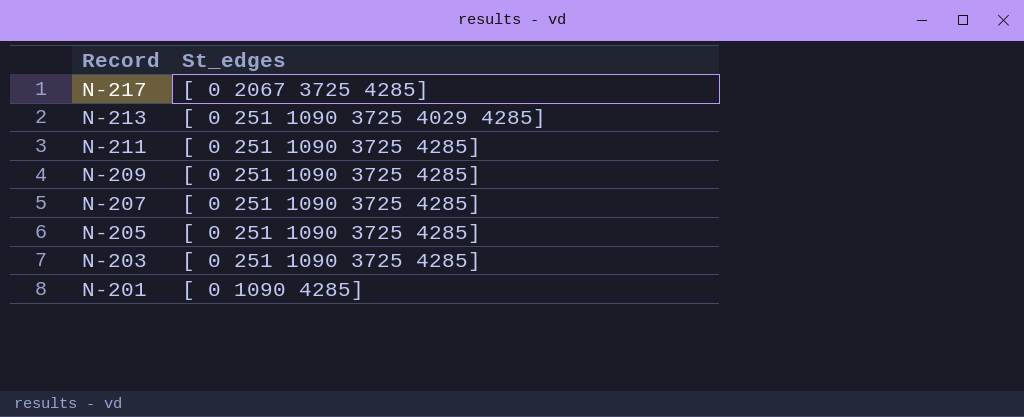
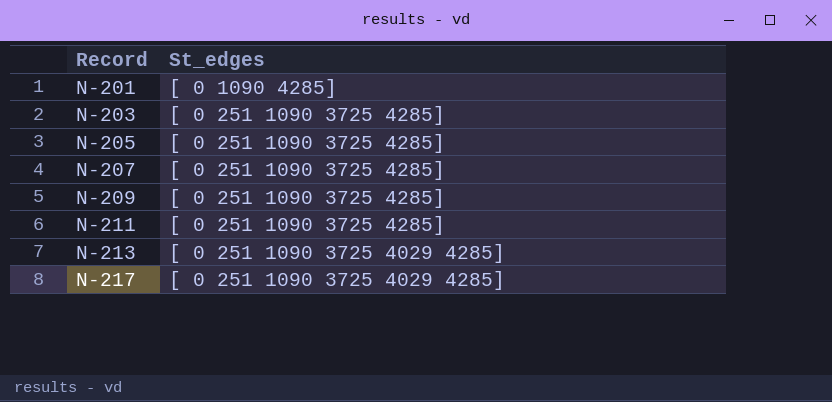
row order: Record descending -> Record ascending
N-217 | St_edges: [ 0 2067 3725 4285] -> [ 0 251 1090 3725 4029 4285]

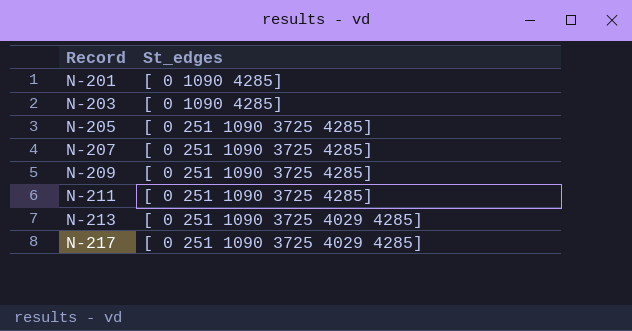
N-203 | St_edges: [ 0 251 1090 3725 4285] -> [ 0 1090 4285]

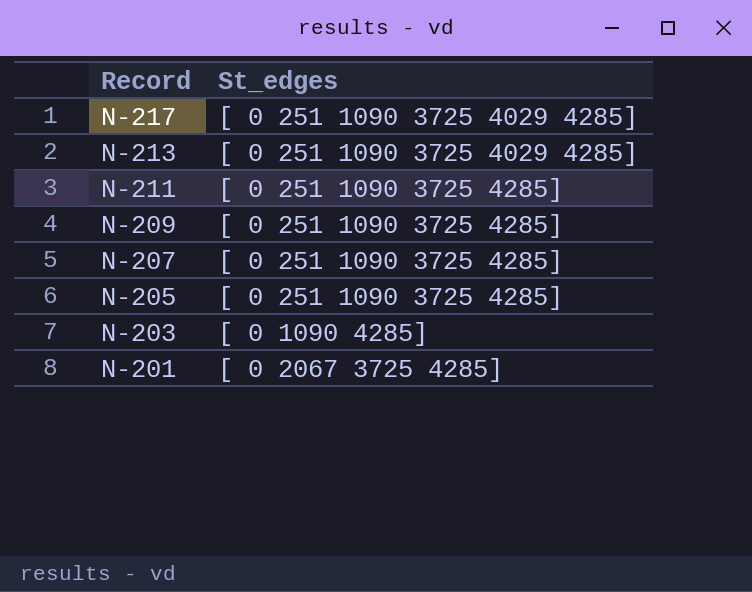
row order: Record ascending -> Record descending
N-201 | St_edges: [ 0 1090 4285] -> [ 0 2067 3725 4285]

